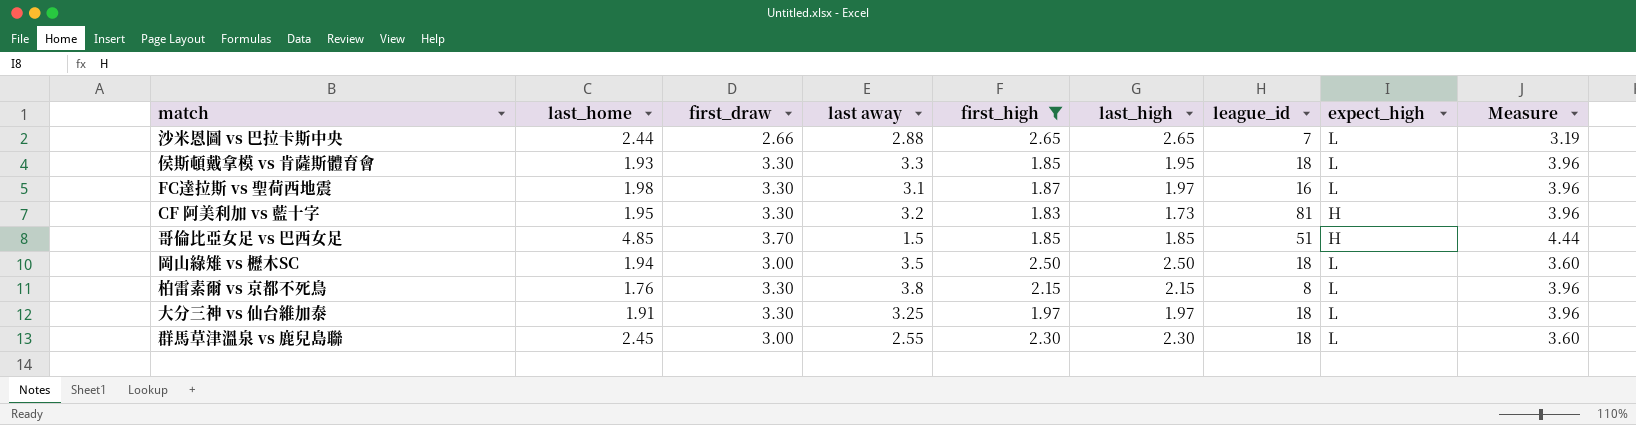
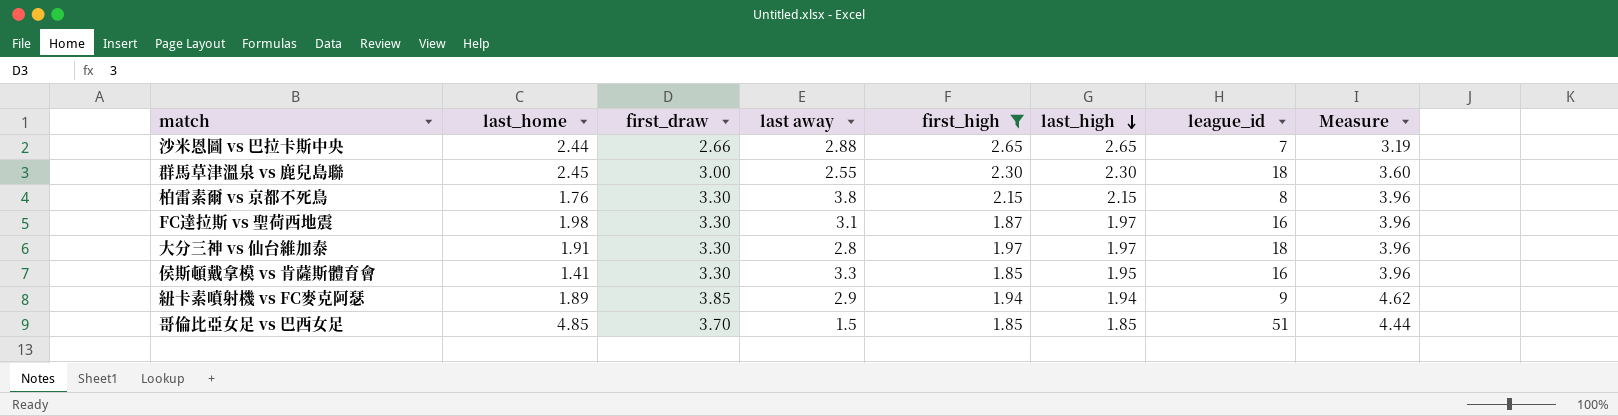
row order: none -> last_high descending
column expect_high | position: 8 -> none
row CF 阿美利加 vs 藍十字: 1.95 | 3.30 | 3.2 | 1.83 | 1.73 | 81 | H | 3.96 -> none
row 岡山綠雉 vs 櫪木SC: 1.94 | 3.00 | 3.5 | 2.50 | 2.50 | 18 | L | 3.60 -> none
大分三神 vs 仙台維加泰 | last away: 3.25 -> 2.8
侯斯頓戴拿模 vs 肯薩斯體育會 | last_home: 1.93 -> 1.41
侯斯頓戴拿模 vs 肯薩斯體育會 | league_id: 18 -> 16
row 紐卡素噴射機 vs FC麥克阿瑟: none -> 1.89 | 3.85 | 2.9 | 1.94 | 1.94 | 9 | 4.62

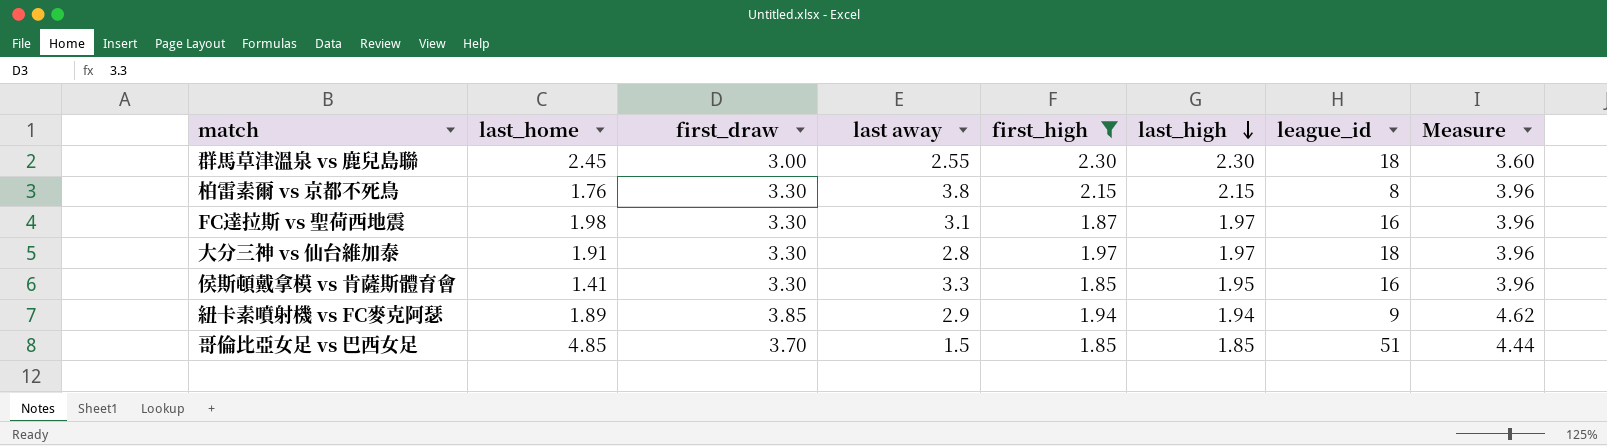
row 沙米恩圖 vs 巴拉卡斯中央: 2.44 | 2.66 | 2.88 | 2.65 | 2.65 | 7 | 3.19 -> none

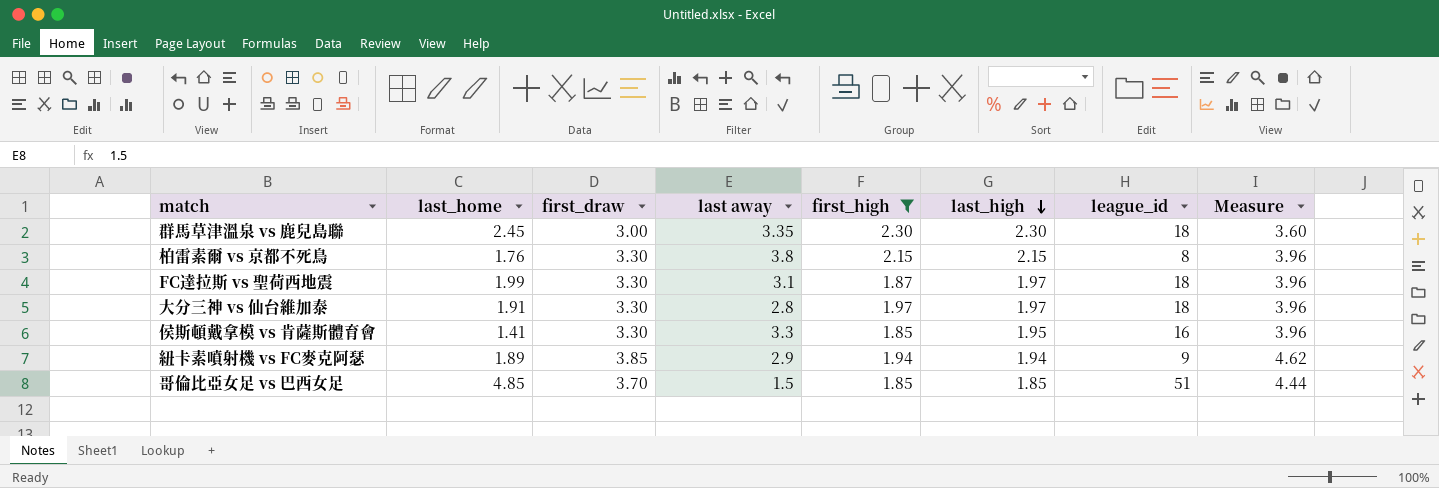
群馬草津溫泉 vs 鹿兒島聯 | last away: 2.55 -> 3.35
FC達拉斯 vs 聖荷西地震 | last_home: 1.98 -> 1.99
FC達拉斯 vs 聖荷西地震 | league_id: 16 -> 18

